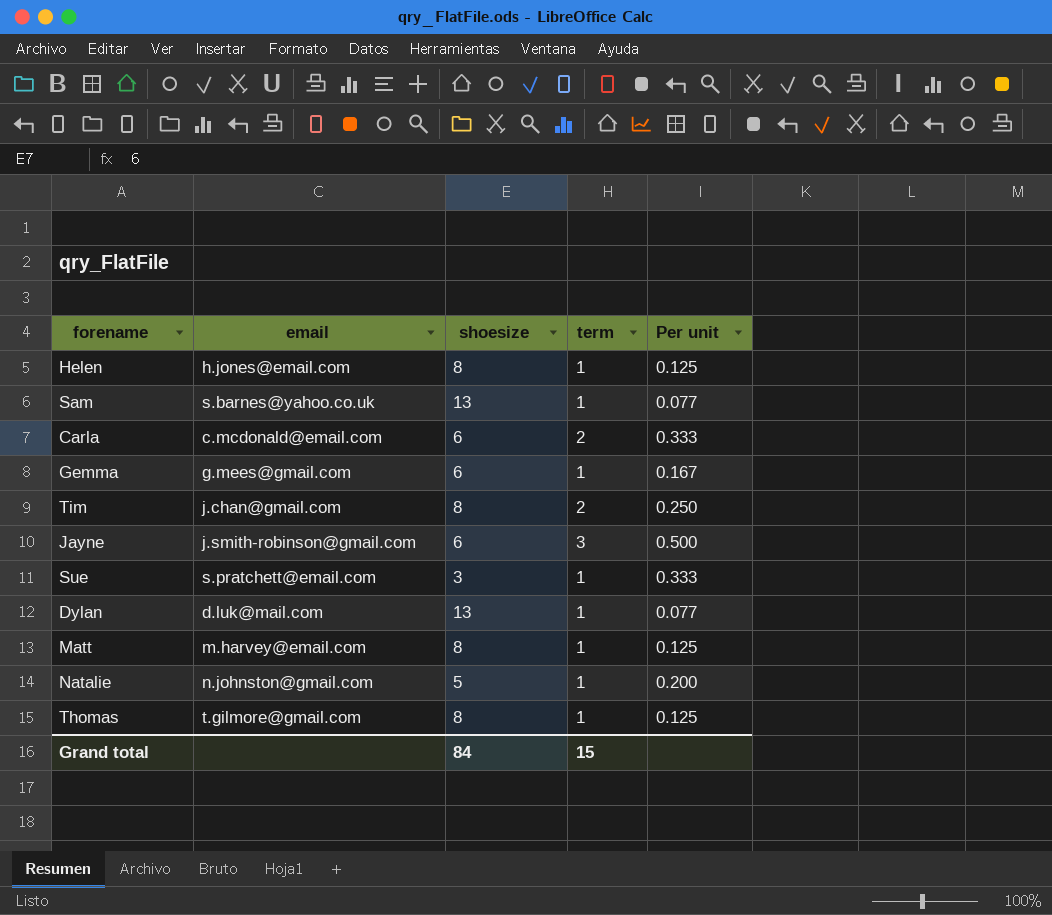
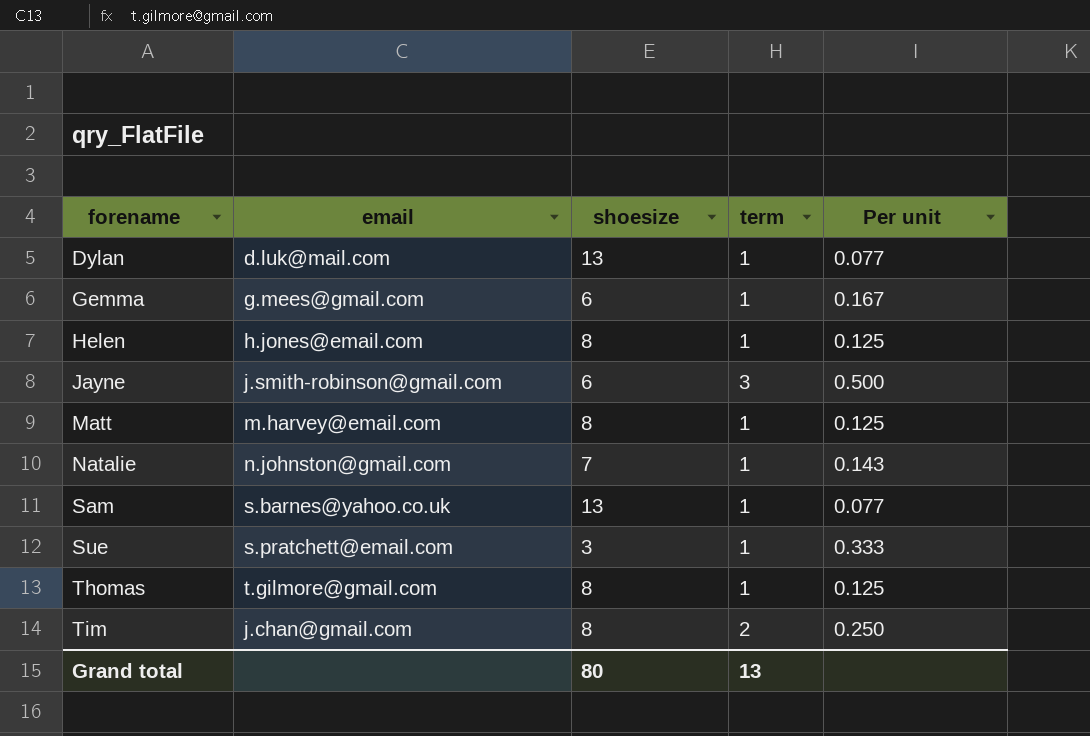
row order: none -> forename ascending
row Carla: c.mcdonald@email.com | 6 | 2 | 0.333 -> none
Natalie | shoesize: 5 -> 7
Natalie | Per unit: 0.200 -> 0.143
Grand total | shoesize: 84 -> 80
Grand total | term: 15 -> 13

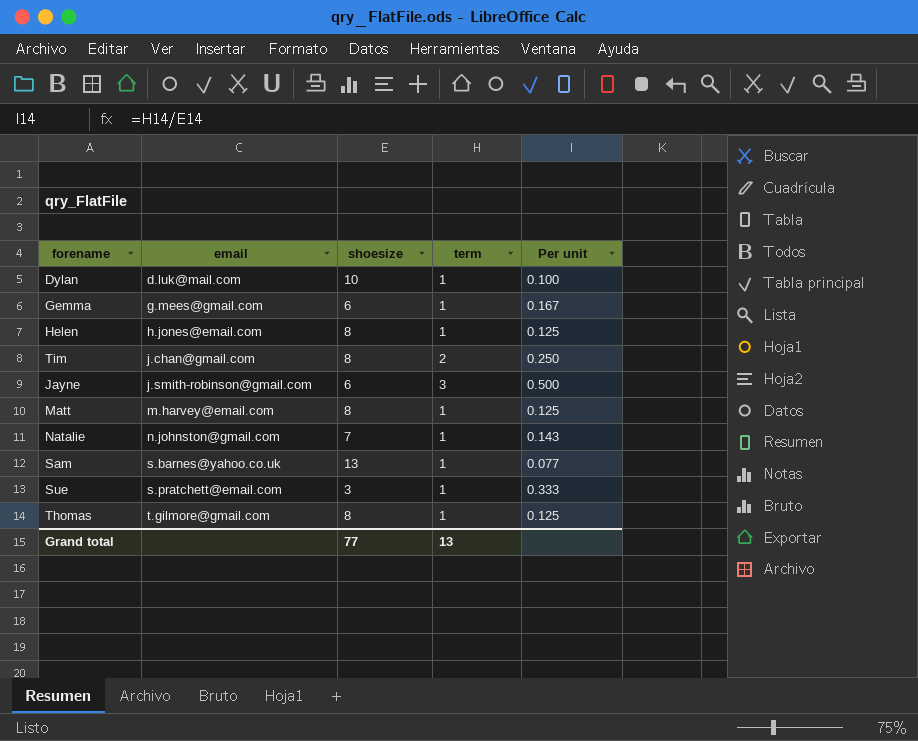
row order: forename ascending -> email ascending
Dylan | shoesize: 13 -> 10
Dylan | Per unit: 0.077 -> 0.100
Grand total | shoesize: 80 -> 77

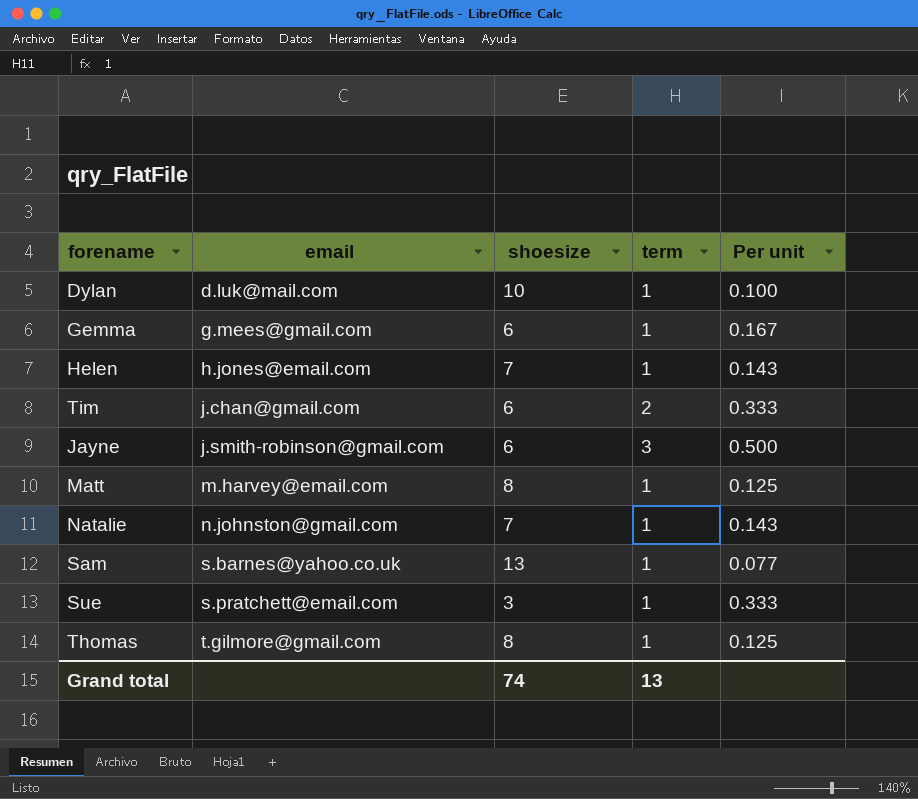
Helen | shoesize: 8 -> 7
Helen | Per unit: 0.125 -> 0.143
Tim | shoesize: 8 -> 6
Tim | Per unit: 0.250 -> 0.333
Grand total | shoesize: 77 -> 74

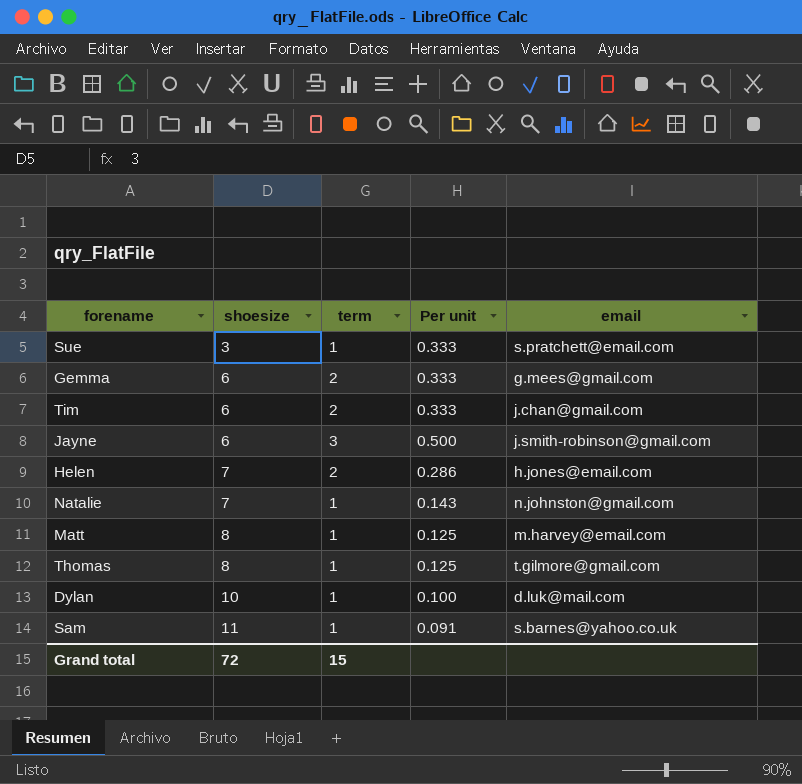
row order: email ascending -> shoesize ascending
column email | position: 2 -> 5
Gemma | term: 1 -> 2
Gemma | Per unit: 0.167 -> 0.333
Helen | term: 1 -> 2
Helen | Per unit: 0.143 -> 0.286
Sam | shoesize: 13 -> 11
Sam | Per unit: 0.077 -> 0.091
Grand total | shoesize: 74 -> 72
Grand total | term: 13 -> 15

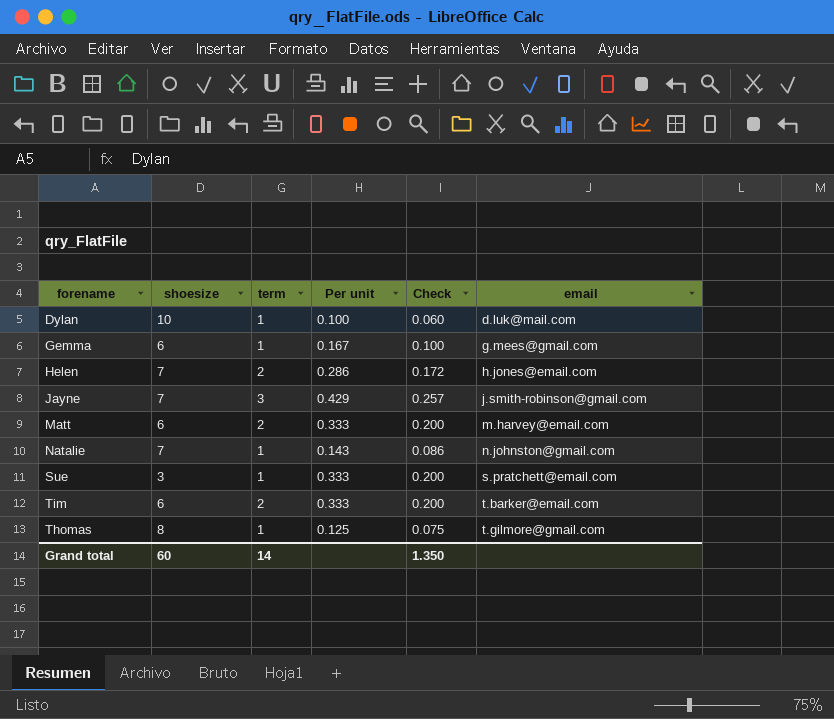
row order: shoesize ascending -> email ascending
column Check | formula: none -> [Per unit] * 0.6
row Sam: 11 | 1 | 0.091 | s.barnes@yahoo.co.uk -> none
Gemma | term: 2 -> 1
Gemma | Per unit: 0.333 -> 0.167
Jayne | shoesize: 6 -> 7
Jayne | Per unit: 0.500 -> 0.429
Matt | shoesize: 8 -> 6
Matt | term: 1 -> 2
Matt | Per unit: 0.125 -> 0.333
Tim | email: j.chan@gmail.com -> t.barker@email.com
Grand total | shoesize: 72 -> 60
Grand total | term: 15 -> 14

